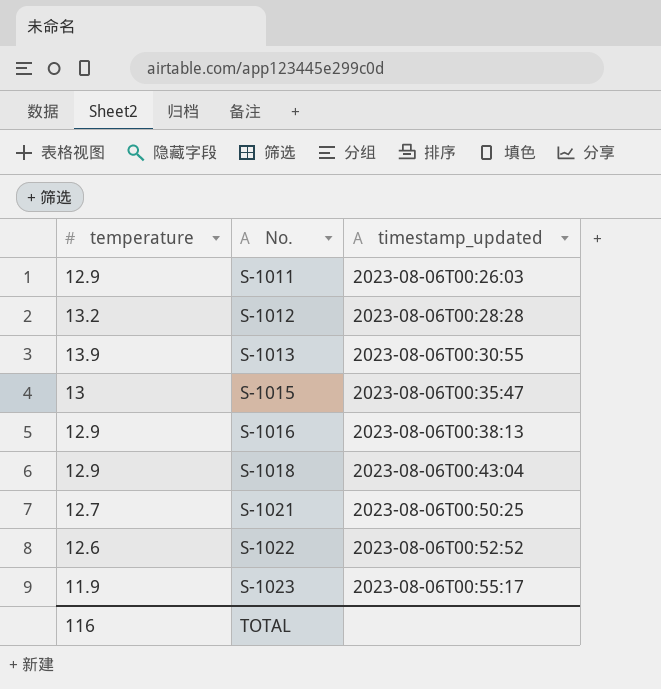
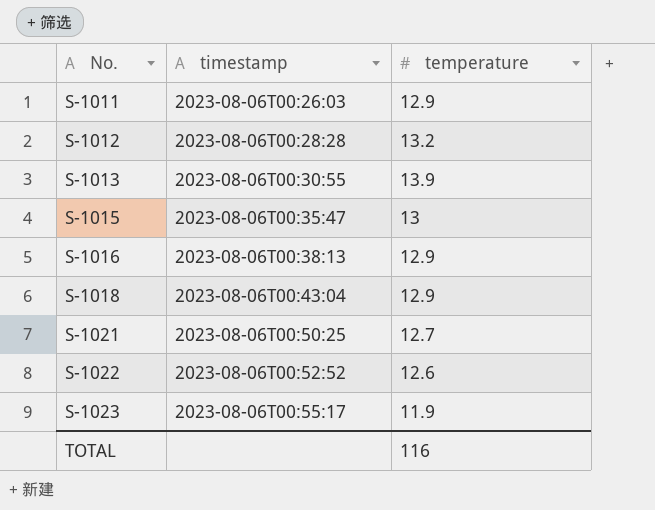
column name: timestamp_updated -> timestamp
column temperature | position: 1 -> 3

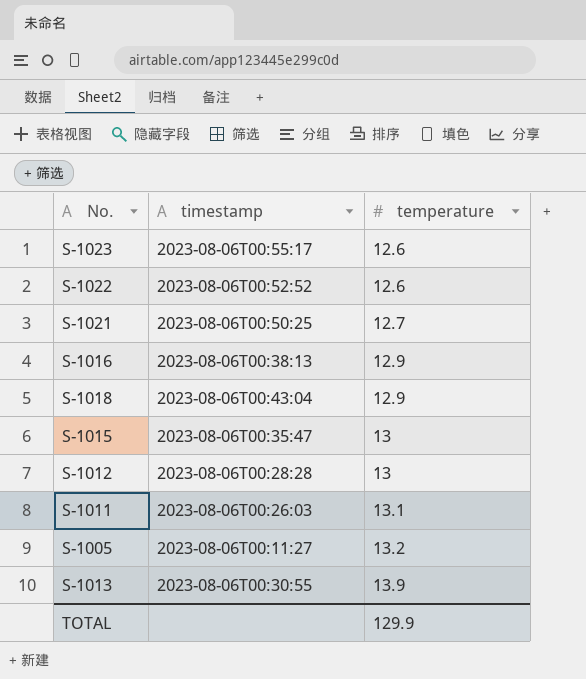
row order: No. ascending -> temperature ascending
S-1023 | temperature: 11.9 -> 12.6
S-1012 | temperature: 13.2 -> 13
S-1011 | temperature: 12.9 -> 13.1
row S-1005: none -> 2023-08-06T00:11:27 | 13.2
TOTAL | temperature: 116 -> 129.9

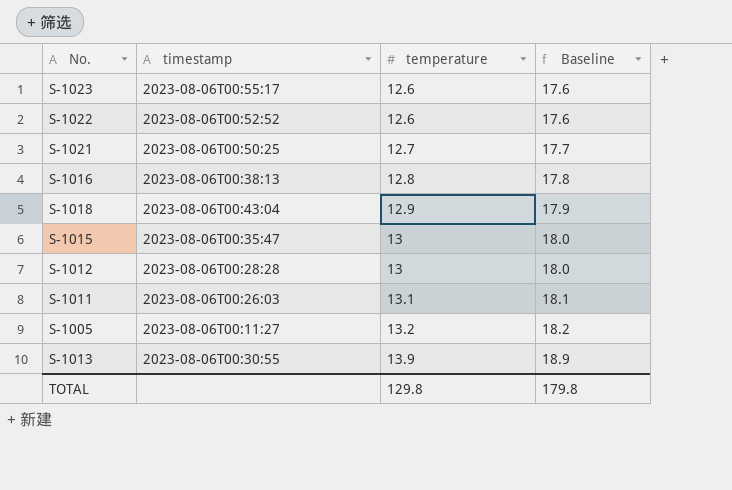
column Baseline | formula: none -> [temperature] + 5
S-1016 | temperature: 12.9 -> 12.8
TOTAL | temperature: 129.9 -> 129.8

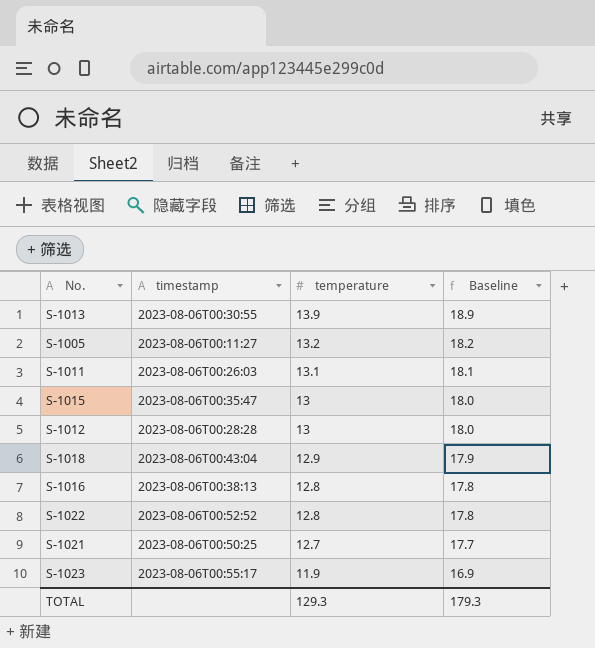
row order: temperature ascending -> temperature descending
S-1022 | temperature: 12.6 -> 12.8
S-1022 | Baseline: 17.6 -> 17.8
S-1023 | temperature: 12.6 -> 11.9
S-1023 | Baseline: 17.6 -> 16.9
TOTAL | temperature: 129.8 -> 129.3
TOTAL | Baseline: 179.8 -> 179.3

